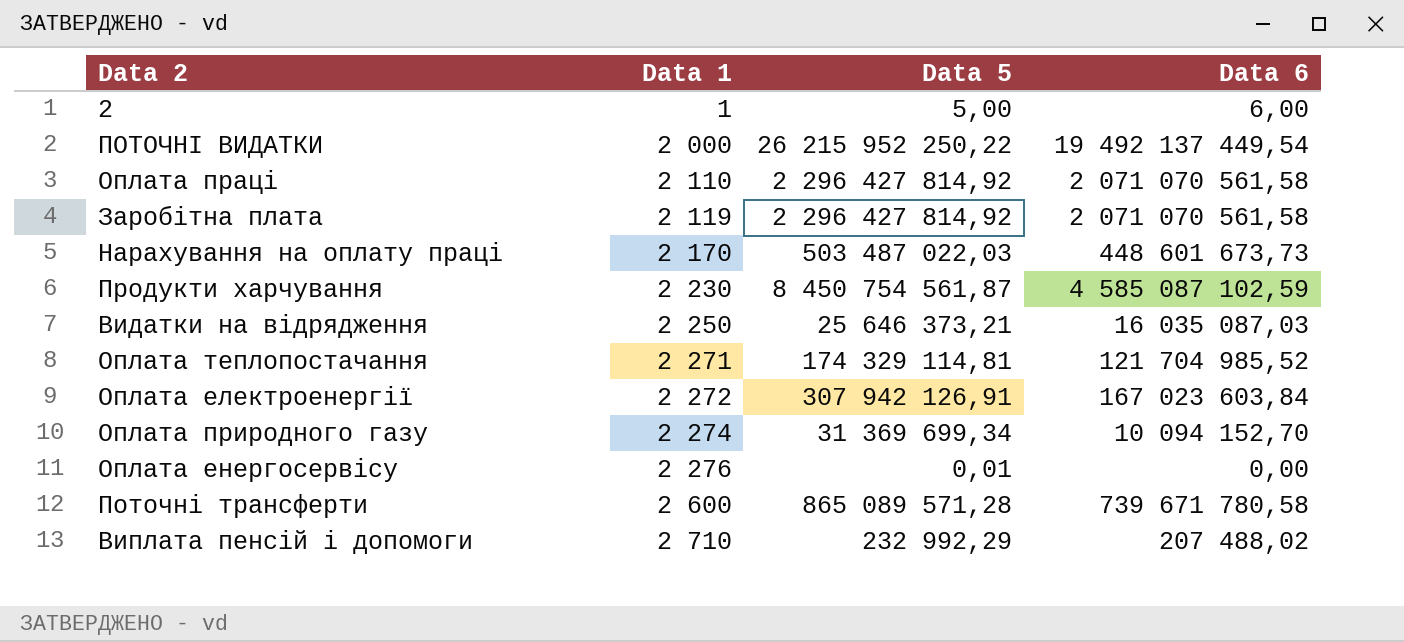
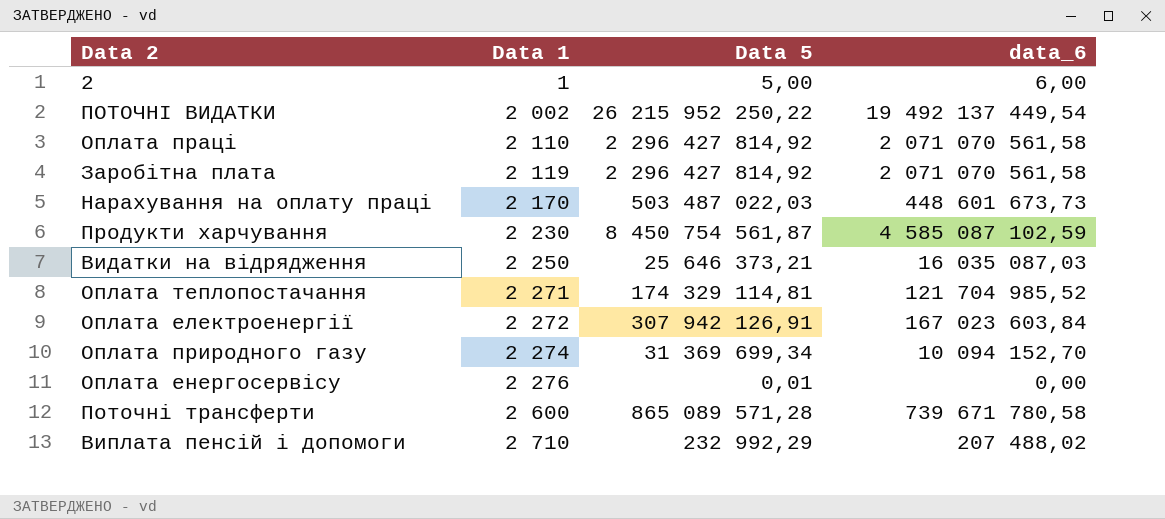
column name: Data 6 -> data_6
ПОТОЧНІ ВИДАТКИ | Data 1: 2 000 -> 2 002

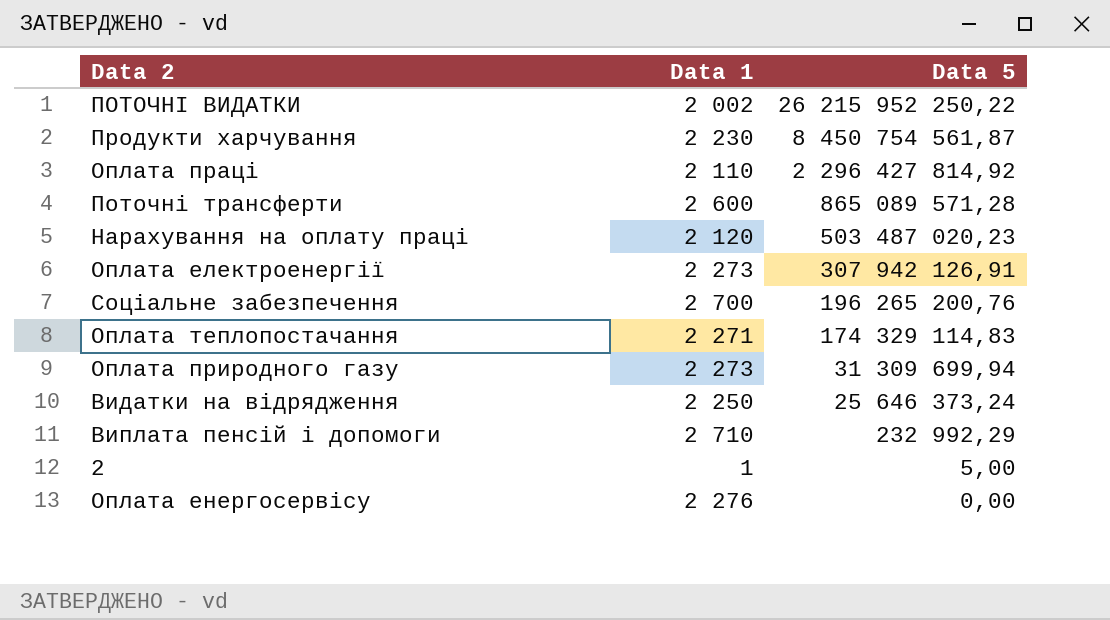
row order: Data 1 ascending -> Data 5 descending
column data_6 | position: 4 -> none
row Заробітна плата: 2 119 | 2 296 427 814,92 | 2 071 070 561,58 -> none
Нарахування на оплату праці | Data 1: 2 170 -> 2 120
Нарахування на оплату праці | Data 5: 503 487 022,03 -> 503 487 020,23
Оплата електроенергії | Data 1: 2 272 -> 2 273
row Соціальне забезпечення: none -> 2 700 | 196 265 200,76
Оплата теплопостачання | Data 5: 174 329 114,81 -> 174 329 114,83
Оплата природного газу | Data 1: 2 274 -> 2 273
Оплата природного газу | Data 5: 31 369 699,34 -> 31 309 699,94
Видатки на відрядження | Data 5: 25 646 373,21 -> 25 646 373,24
Оплата енергосервісу | Data 5: 0,01 -> 0,00

